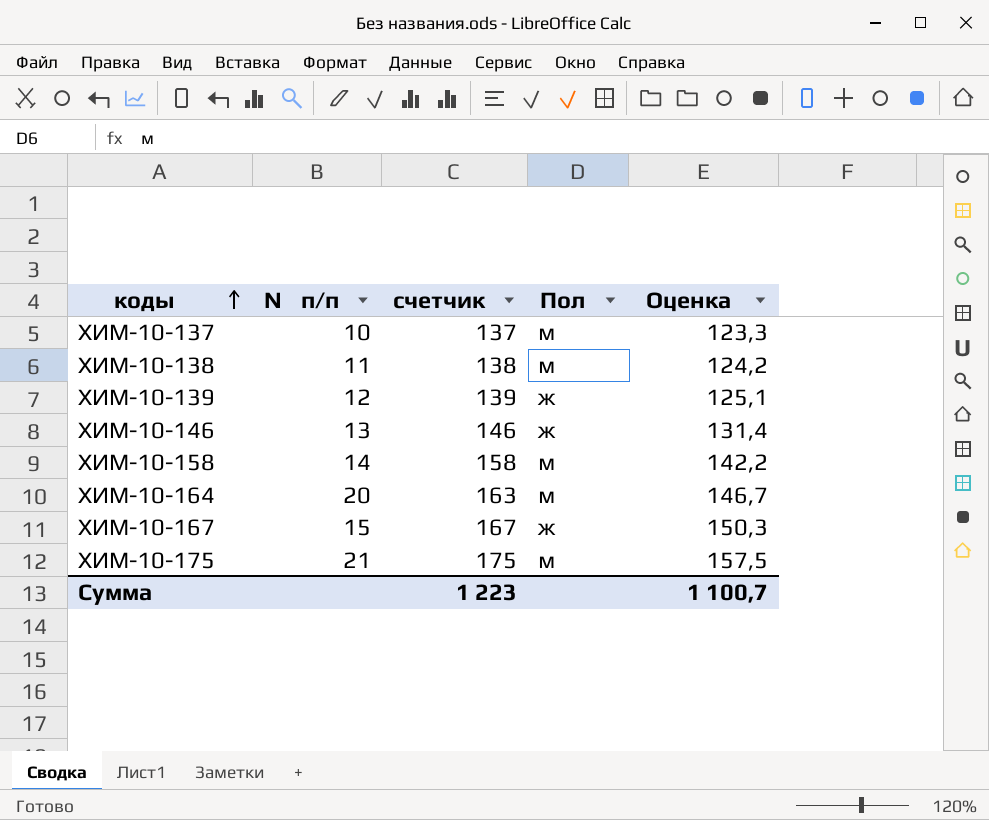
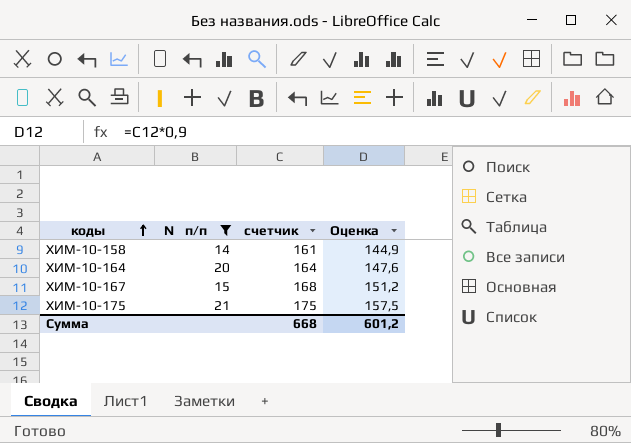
filter: none -> № п/п >= 14
column Пол | position: 4 -> none
ХИМ-10-158 | счетчик: 158 -> 161
ХИМ-10-158 | Оценка: 142,2 -> 144,9
ХИМ-10-164 | счетчик: 163 -> 164
ХИМ-10-164 | Оценка: 146,7 -> 147,6
ХИМ-10-167 | счетчик: 167 -> 168
ХИМ-10-167 | Оценка: 150,3 -> 151,2
Сумма | счетчик: 1 223 -> 668
Сумма | Оценка: 1 100,7 -> 601,2

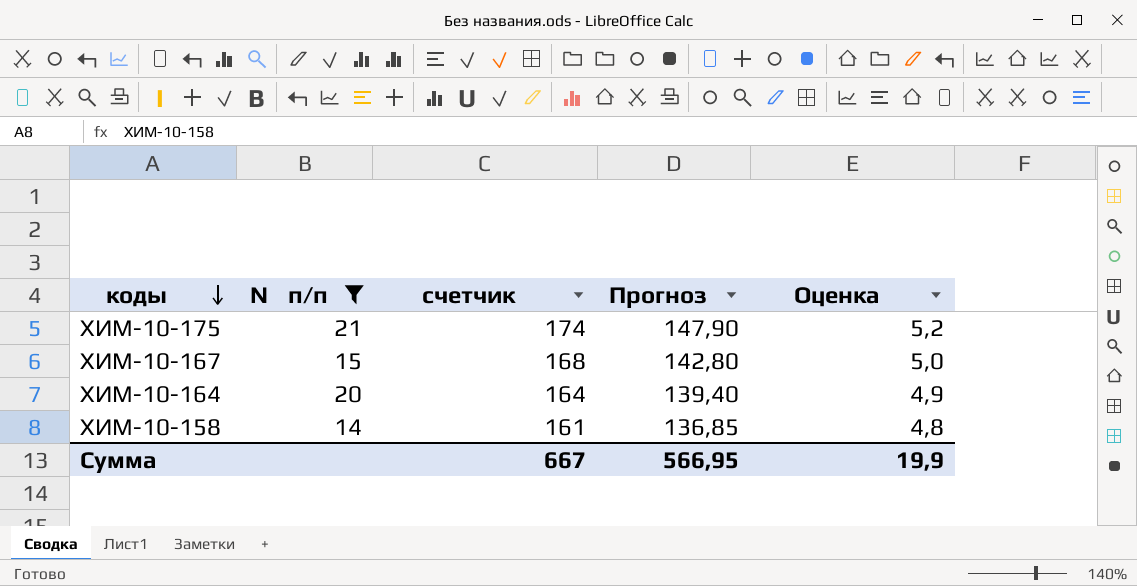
row order: коды ascending -> коды descending
column Прогноз | formula: none -> [счетчик] * 0,85
column Оценка | formula: [счетчик] * 0,9 -> [счетчик] * 0,03
ХИМ-10-175 | счетчик: 175 -> 174
Сумма | счетчик: 668 -> 667
Сумма | Оценка: 601,2 -> 19,9

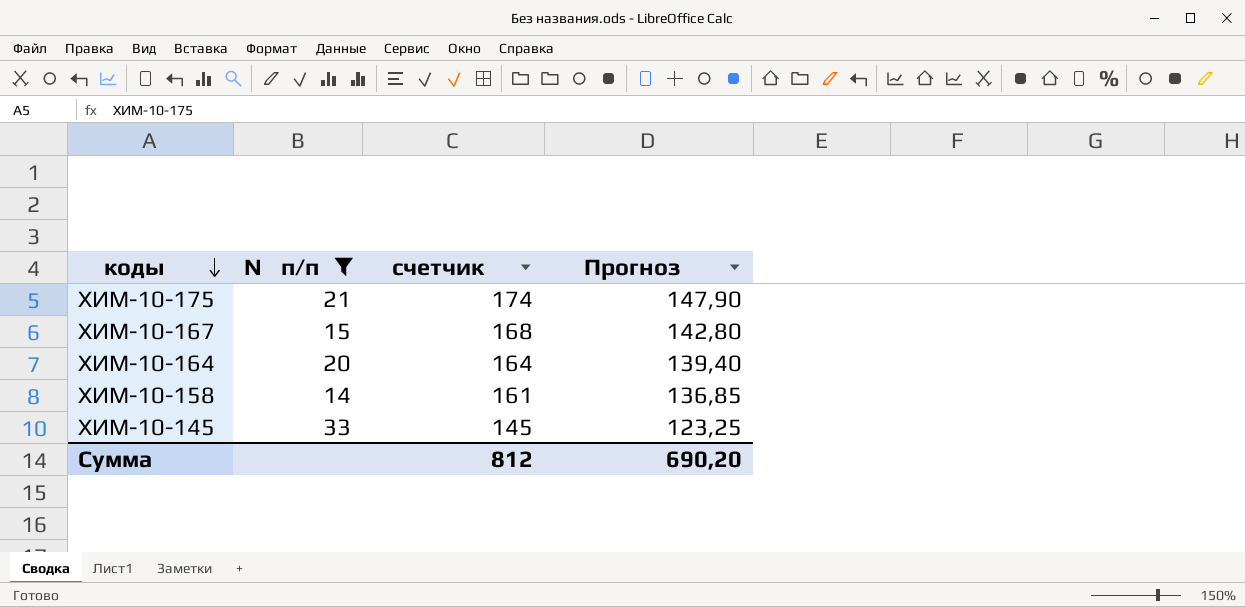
column Оценка | formula: [счетчик] * 0,03 -> none
row ХИМ-10-145: none -> 33 | 145 | 123,25
Сумма | счетчик: 667 -> 812
Сумма | Прогноз: 566,95 -> 690,20

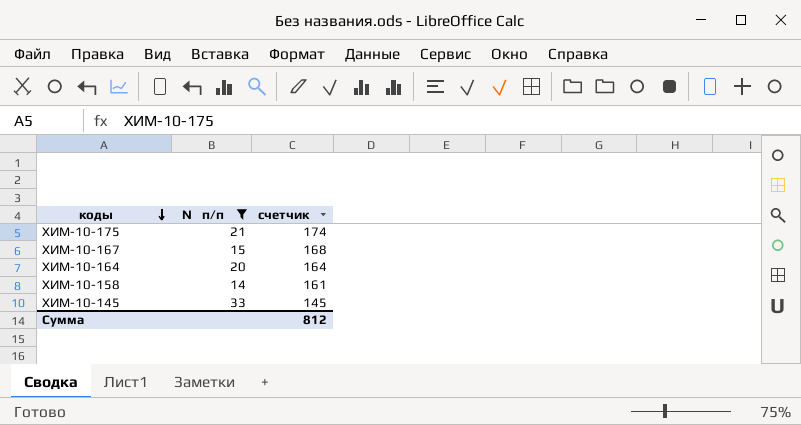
column Прогноз | formula: [счетчик] * 0,85 -> none

